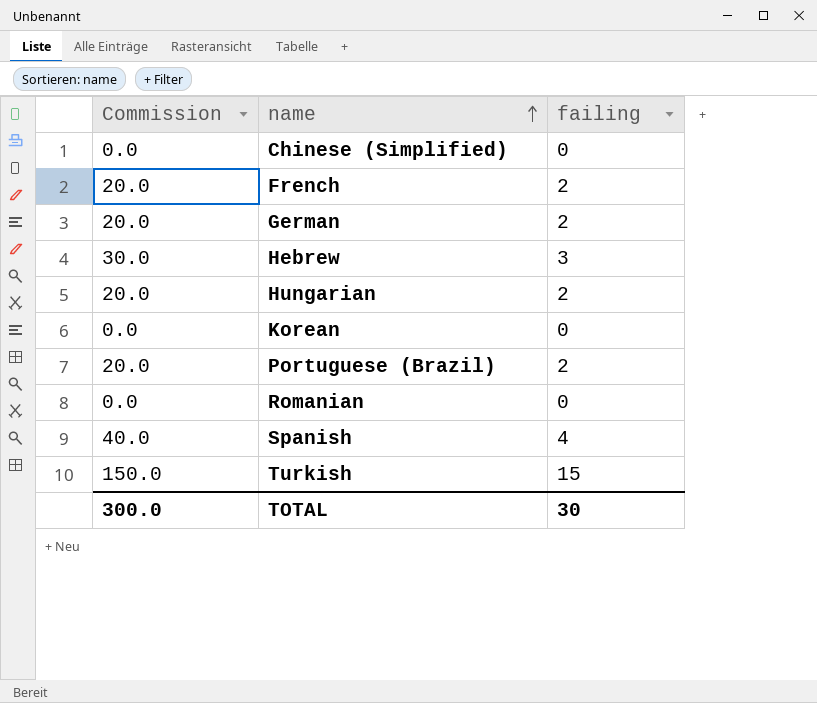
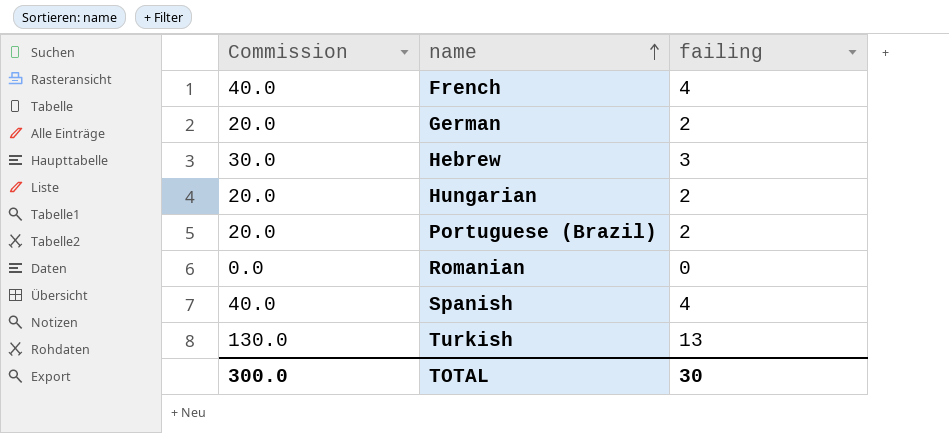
row Chinese (Simplified): 0.0 | 0 -> none
row Korean: 0.0 | 0 -> none
French | Commission: 20.0 -> 40.0
French | failing: 2 -> 4
Turkish | Commission: 150.0 -> 130.0
Turkish | failing: 15 -> 13

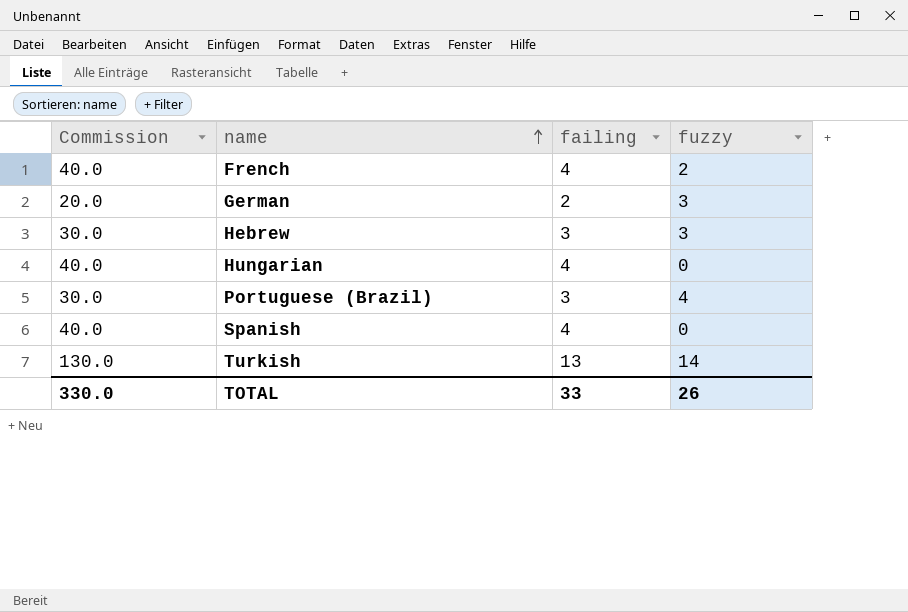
column fuzzy | position: none -> 4
row Romanian: 0.0 | 0 -> none
Hungarian | Commission: 20.0 -> 40.0
Hungarian | failing: 2 -> 4
Portuguese (Brazil) | Commission: 20.0 -> 30.0
Portuguese (Brazil) | failing: 2 -> 3
TOTAL | Commission: 300.0 -> 330.0
TOTAL | failing: 30 -> 33

